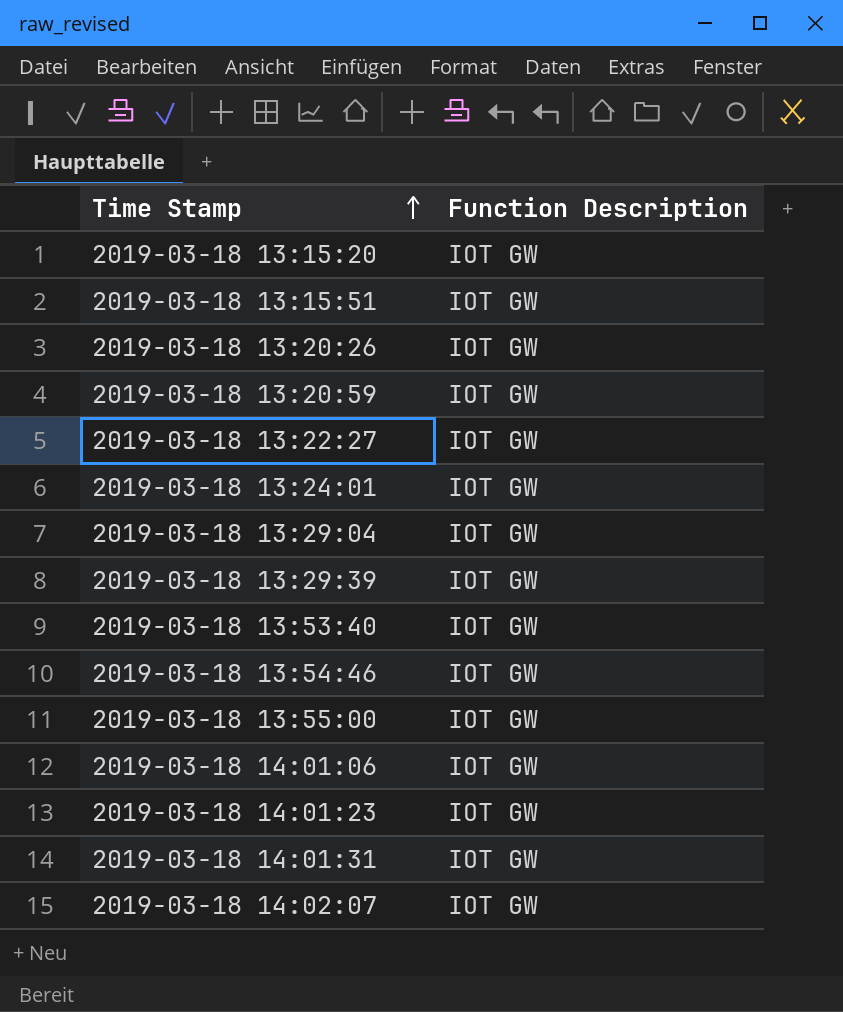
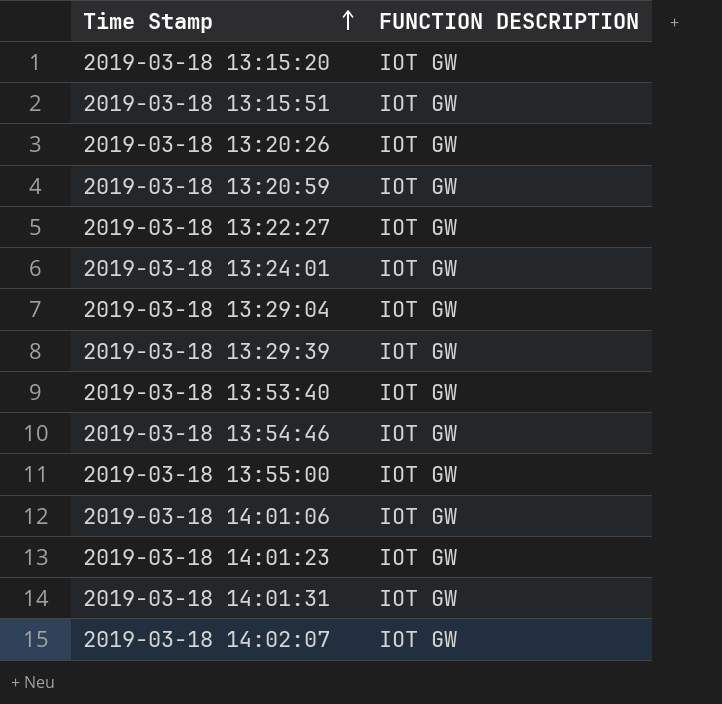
column name: Function Description -> FUNCTION DESCRIPTION

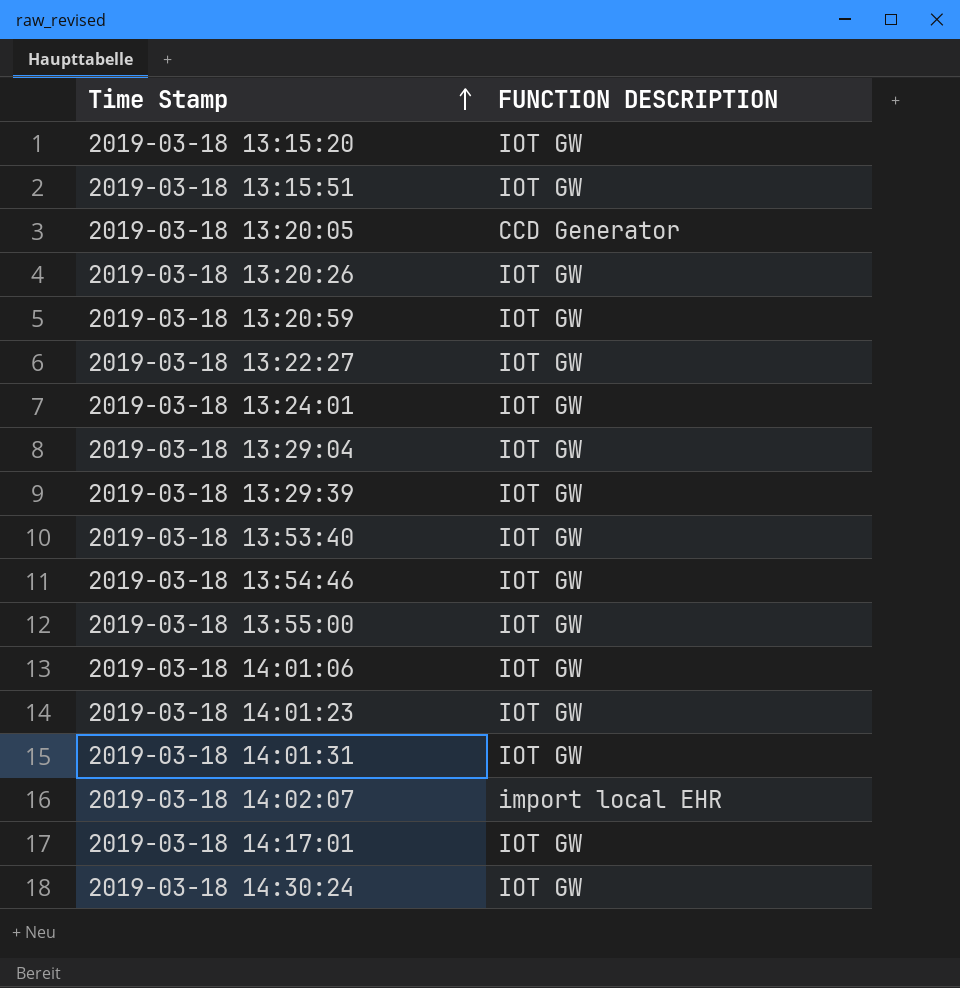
row 2019-03-18 13:20:05: none -> CCD Generator
2019-03-18 14:02:07 | FUNCTION DESCRIPTION: IOT GW -> import local EHR
row 2019-03-18 14:17:01: none -> IOT GW
row 2019-03-18 14:30:24: none -> IOT GW

